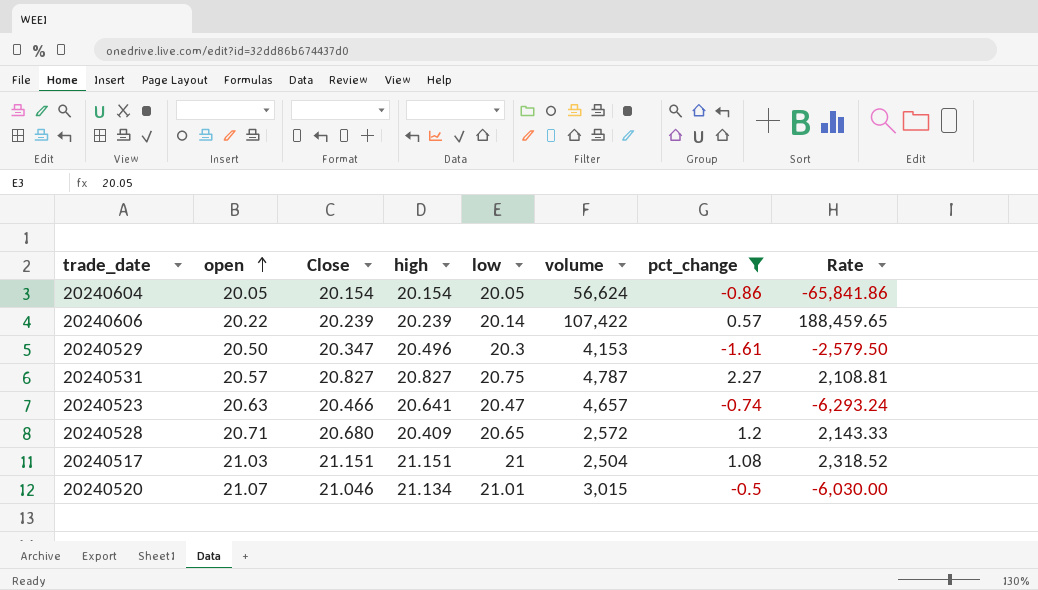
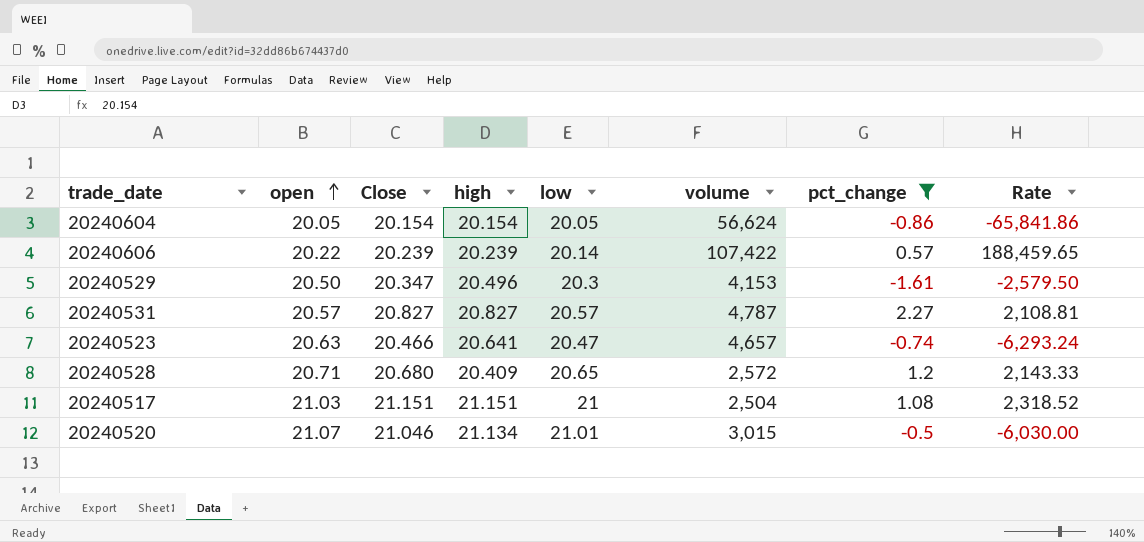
20240531 | low: 20.75 -> 20.57

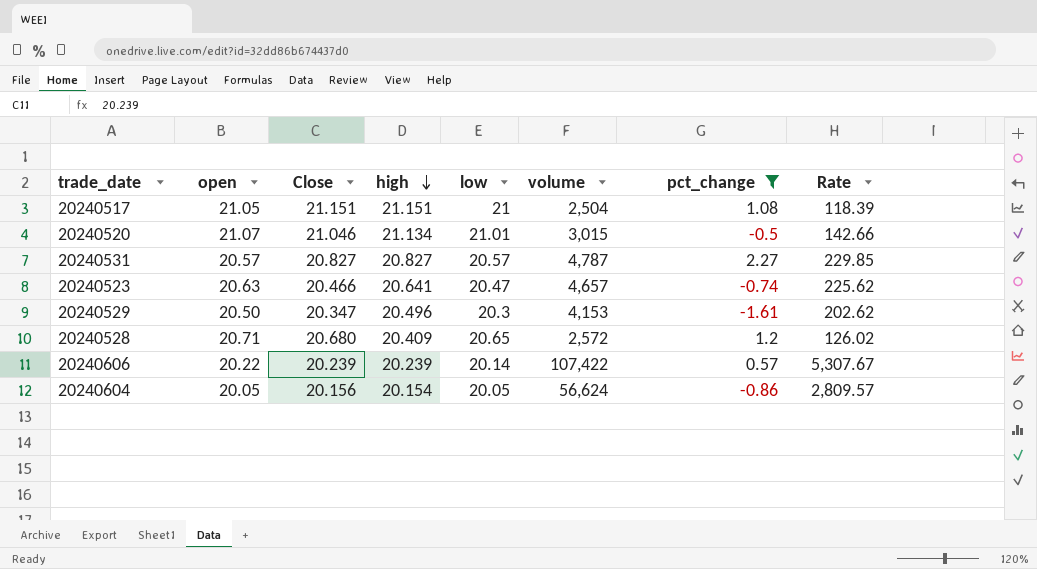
row order: open ascending -> high descending
column Rate | formula: [volume] / [pct_change] -> [volume] / [high]
20240517 | open: 21.03 -> 21.05
20240604 | Close: 20.154 -> 20.156

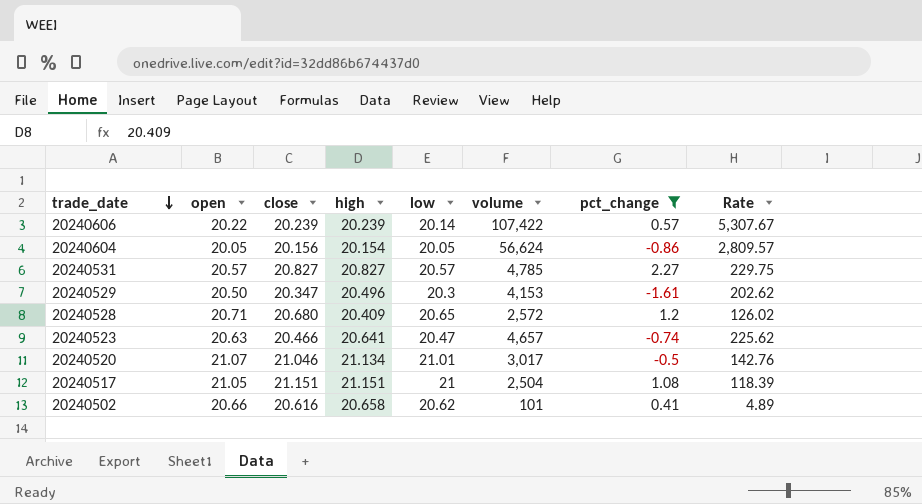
row order: high descending -> trade_date descending
column name: Close -> close
20240531 | volume: 4,787 -> 4,785
20240531 | Rate: 229.85 -> 229.75
20240520 | volume: 3,015 -> 3,017
20240520 | Rate: 142.66 -> 142.76
row 20240502: none -> 20.66 | 20.616 | 20.658 | 20.62 | 101 | 0.41 | 4.89

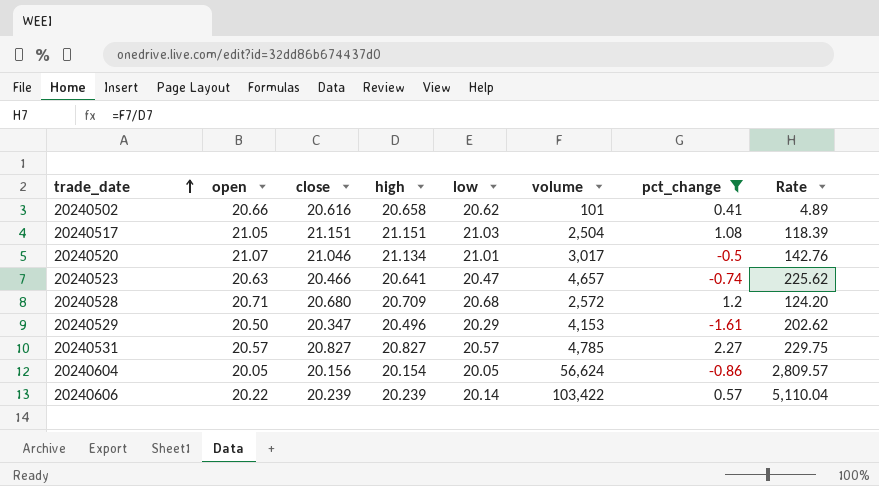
row order: trade_date descending -> trade_date ascending
20240517 | low: 21 -> 21.03
20240528 | high: 20.409 -> 20.709
20240528 | low: 20.65 -> 20.68
20240528 | Rate: 126.02 -> 124.20
20240529 | low: 20.3 -> 20.29
20240606 | volume: 107,422 -> 103,422
20240606 | Rate: 5,307.67 -> 5,110.04

